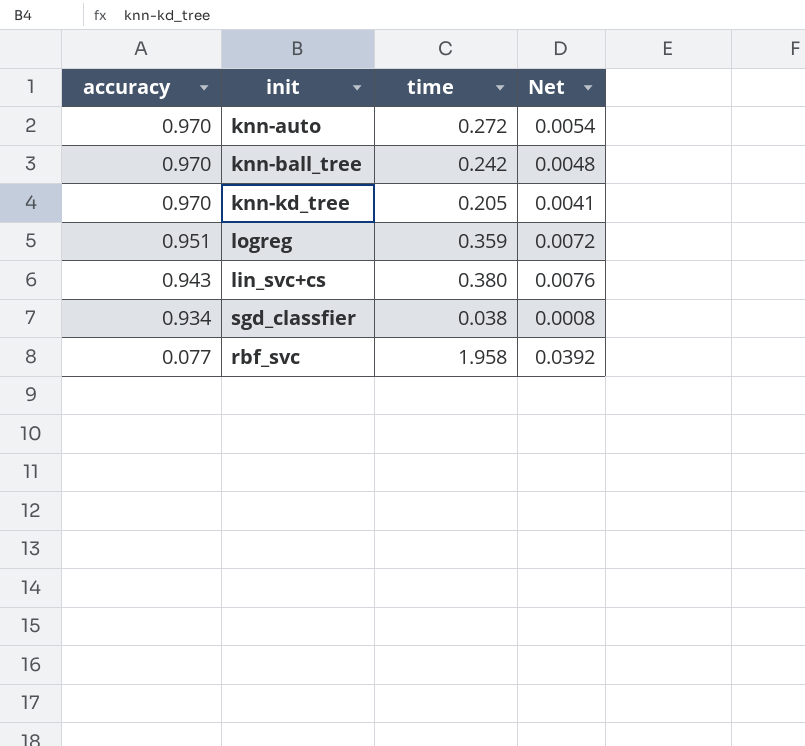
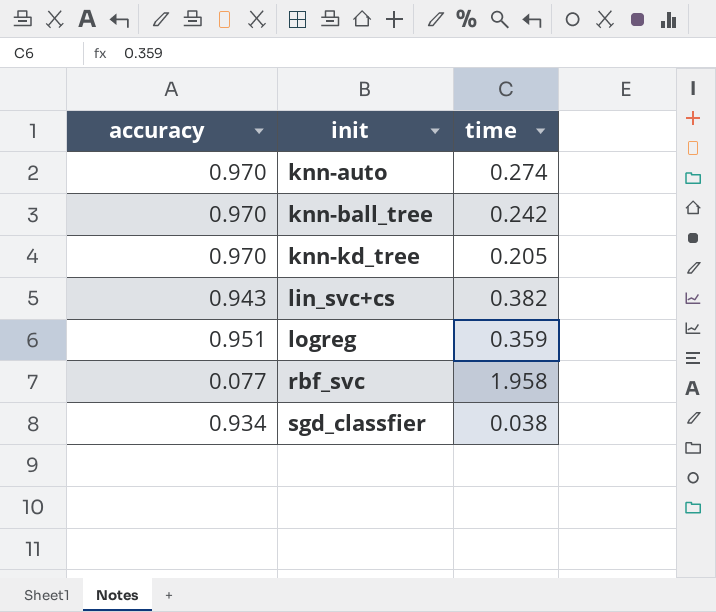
row order: accuracy descending -> init ascending
column Net | formula: [time] * 0.02 -> none
knn-auto | time: 0.272 -> 0.274
lin_svc+cs | time: 0.380 -> 0.382

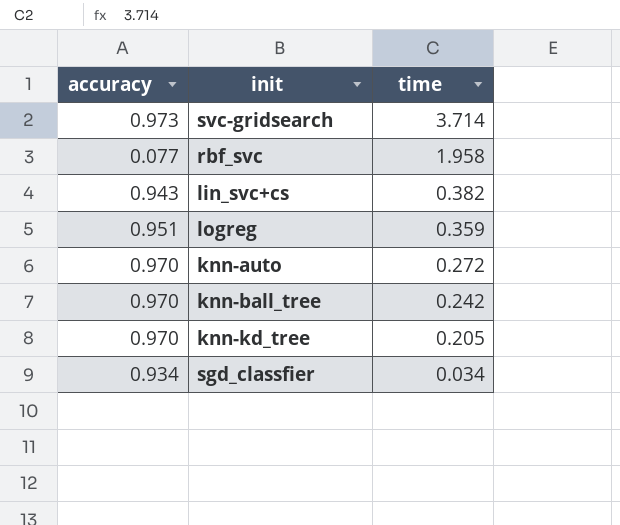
row order: init ascending -> time descending
row svc-gridsearch: none -> 0.973 | 3.714
knn-auto | time: 0.274 -> 0.272
sgd_classfier | time: 0.038 -> 0.034

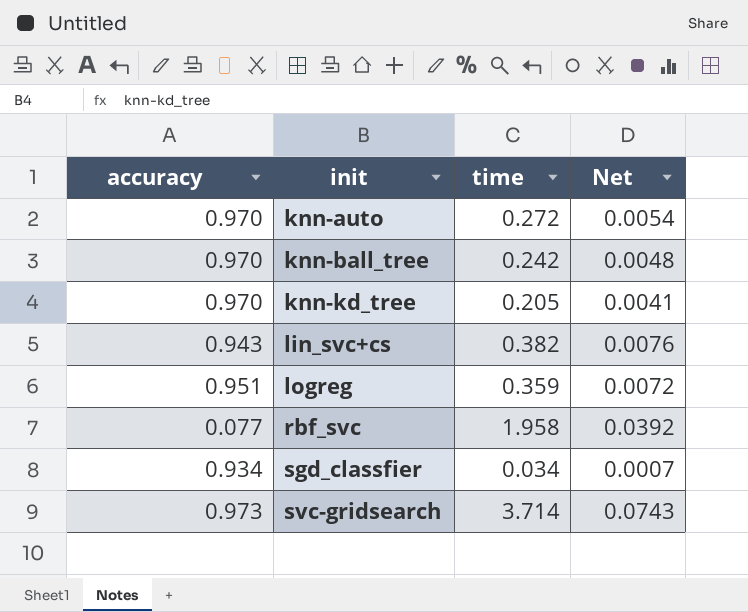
row order: time descending -> init ascending
column Net | formula: none -> [time] * 0.02

